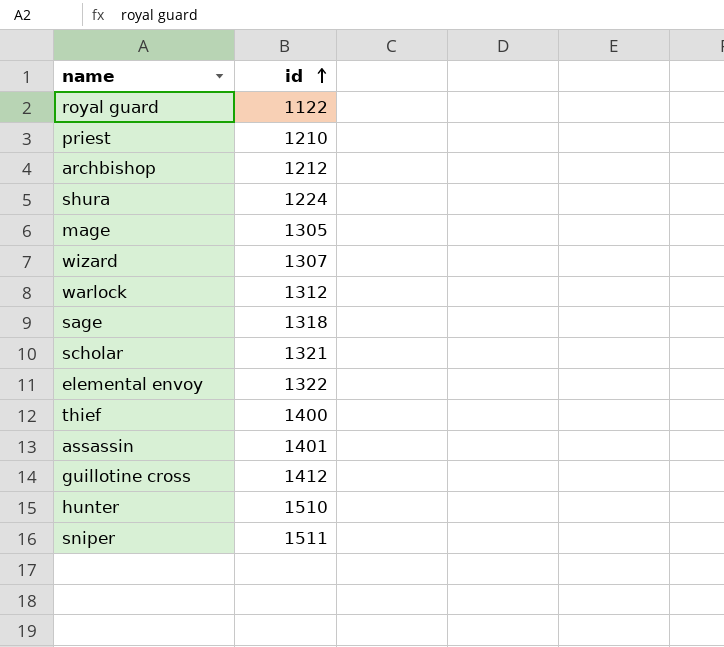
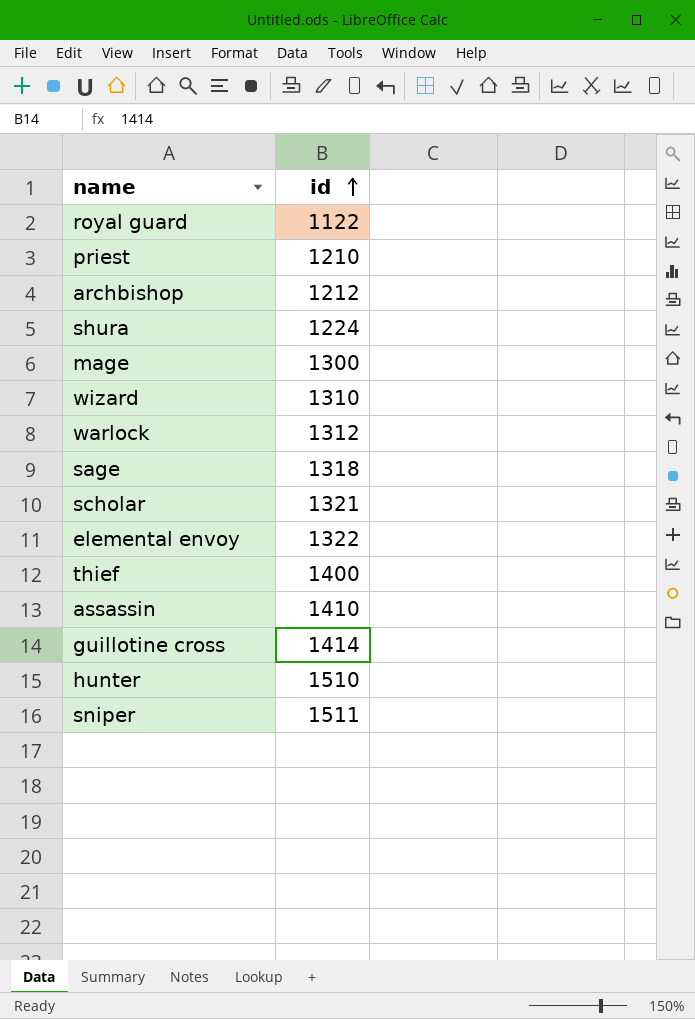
mage | id: 1305 -> 1300
wizard | id: 1307 -> 1310
assassin | id: 1401 -> 1410
guillotine cross | id: 1412 -> 1414

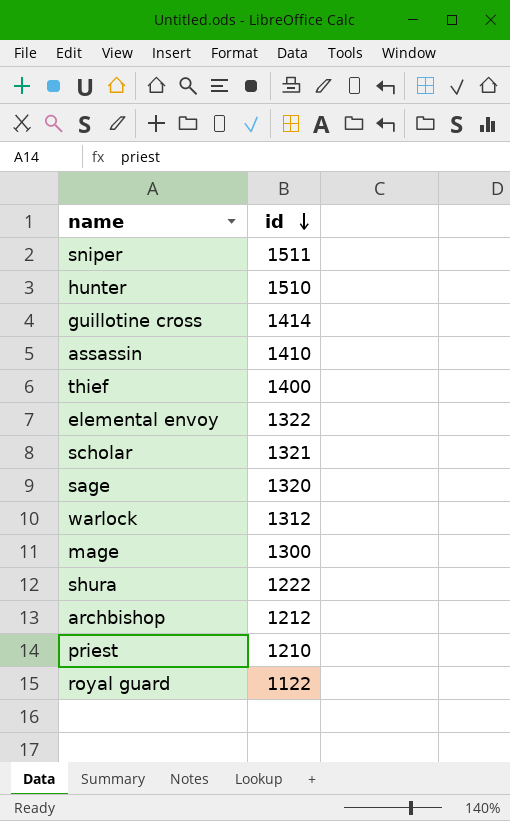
row order: id ascending -> id descending
row wizard: 1310 -> none
sage | id: 1318 -> 1320
shura | id: 1224 -> 1222

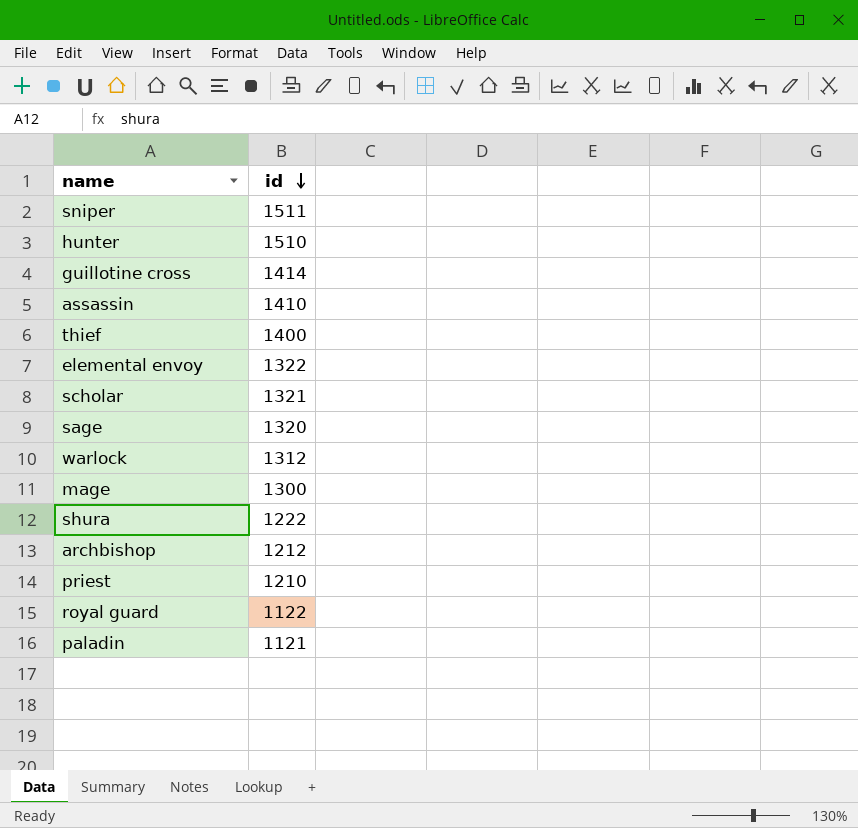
row paladin: none -> 1121

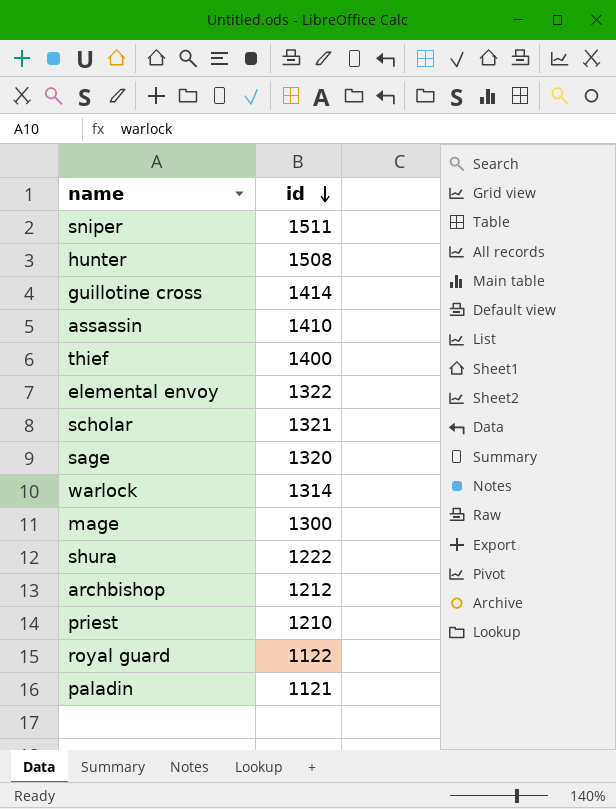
hunter | id: 1510 -> 1508
warlock | id: 1312 -> 1314

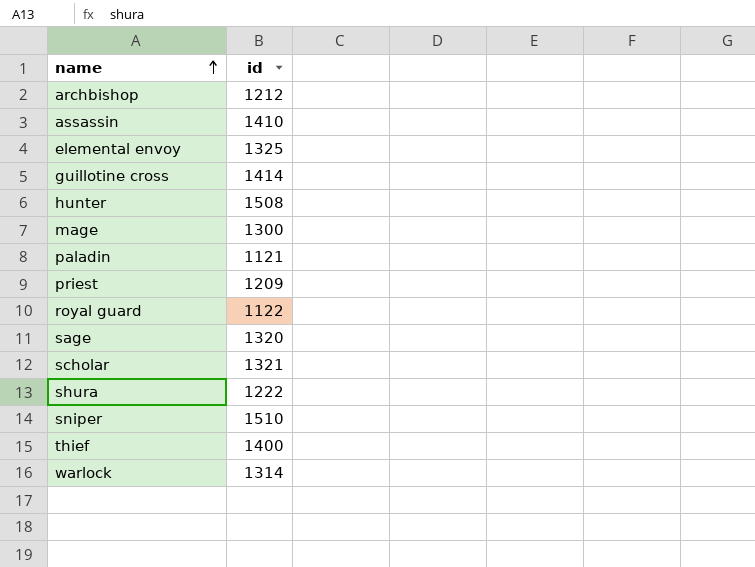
row order: id descending -> name ascending
elemental envoy | id: 1322 -> 1325
priest | id: 1210 -> 1209
sniper | id: 1511 -> 1510

